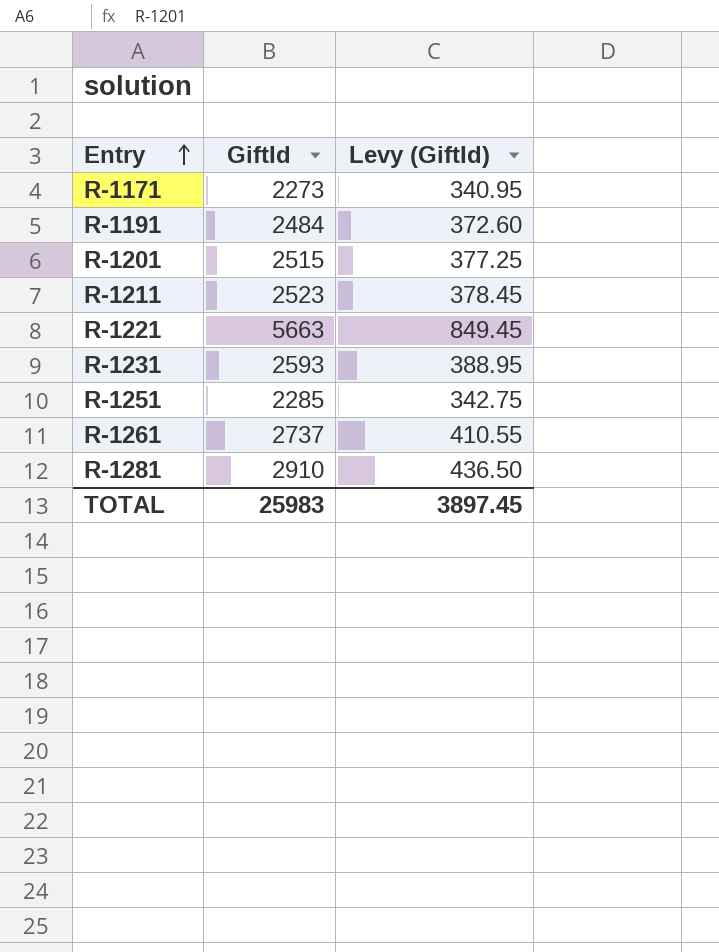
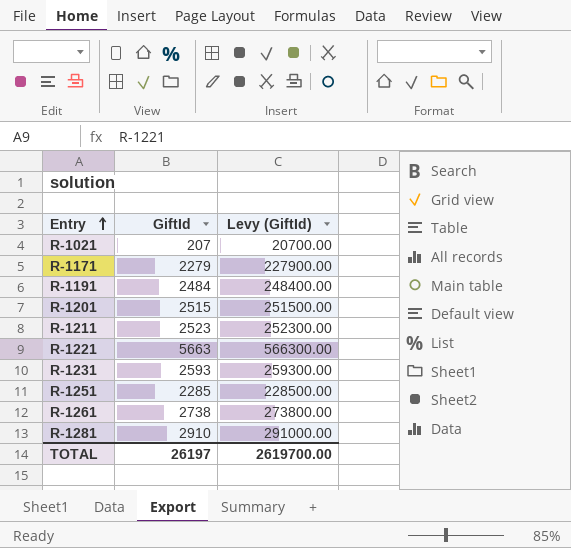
column Levy (GiftId) | formula: [GiftId] * 0.15 -> [GiftId] * 100
row R-1021: none -> 207 | 20700.00
R-1171 | GiftId: 2273 -> 2279
R-1261 | GiftId: 2737 -> 2738
TOTAL | GiftId: 25983 -> 26197
TOTAL | Levy (GiftId): 3897.45 -> 2619700.00

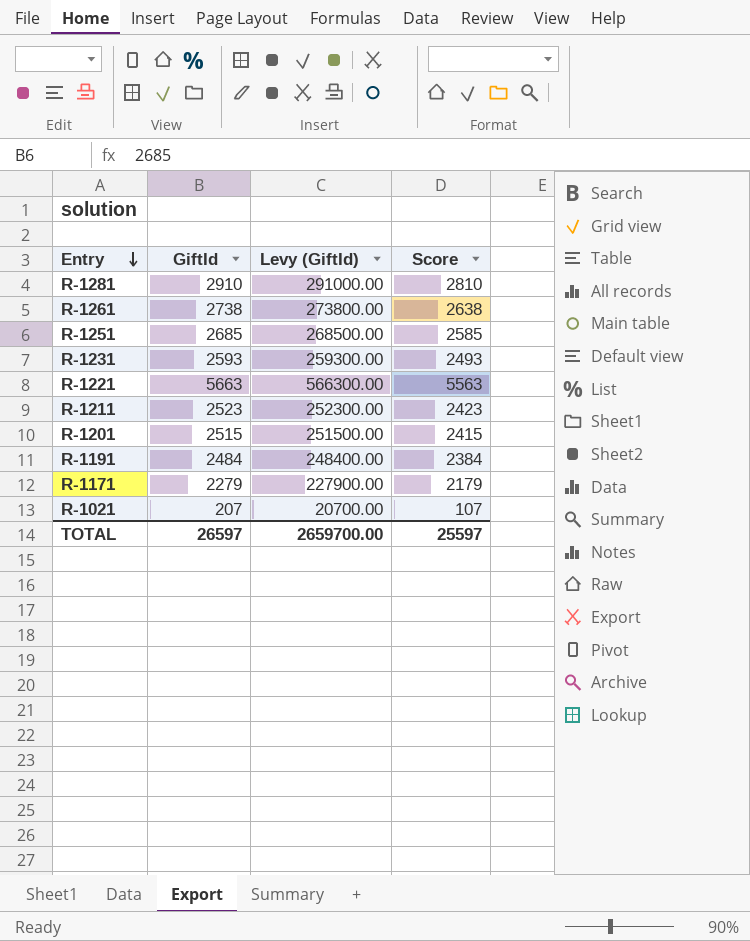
row order: Entry ascending -> Entry descending
column Score | formula: none -> [GiftId] - 100
R-1251 | GiftId: 2285 -> 2685
R-1251 | Levy (GiftId): 228500.00 -> 268500.00
TOTAL | GiftId: 26197 -> 26597
TOTAL | Levy (GiftId): 2619700.00 -> 2659700.00

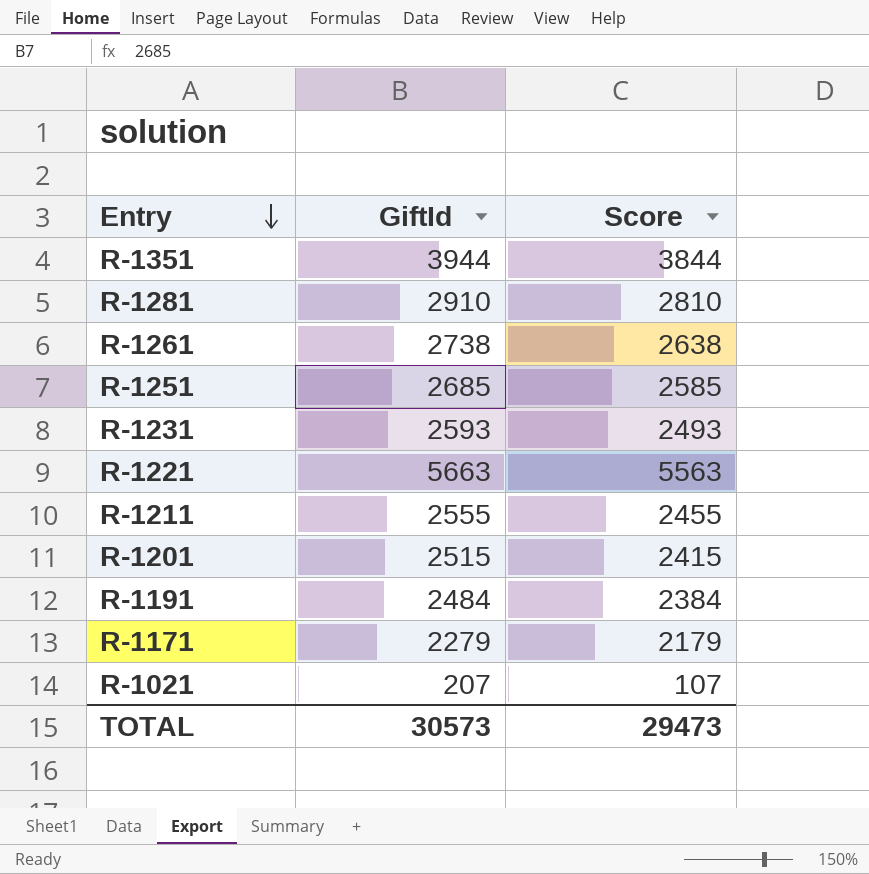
column Levy (GiftId) | formula: [GiftId] * 100 -> none
row R-1351: none -> 3944 | 3844
R-1211 | GiftId: 2523 -> 2555
R-1211 | Score: 2423 -> 2455
TOTAL | GiftId: 26597 -> 30573
TOTAL | Score: 25597 -> 29473

